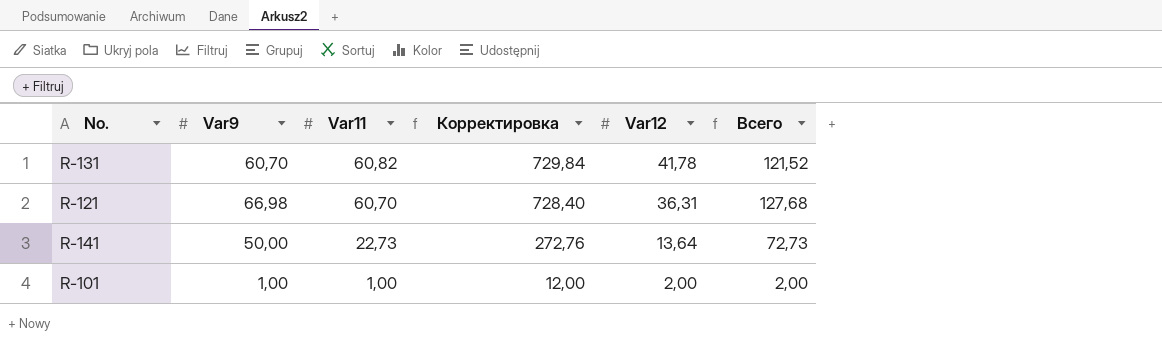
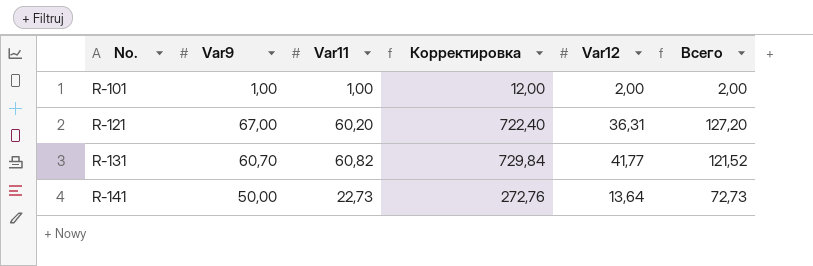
row order: Var11 descending -> No. ascending
R-121 | Var9: 66,98 -> 67,00
R-121 | Var11: 60,70 -> 60,20
R-121 | Корректировка: 728,40 -> 722,40
R-121 | Всего: 127,68 -> 127,20
R-131 | Var12: 41,78 -> 41,77

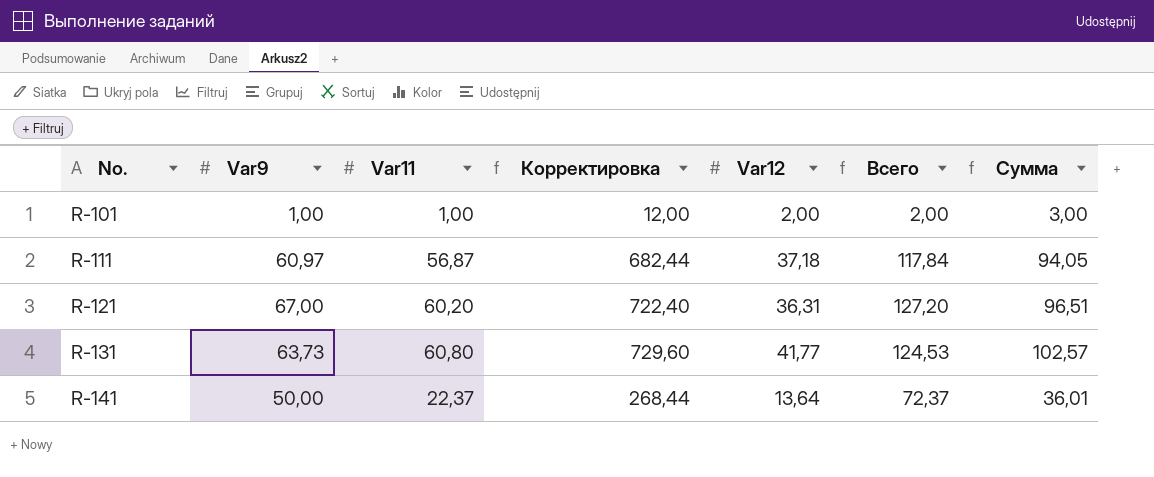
column Сумма | formula: none -> [Var11] + [Var12]
row R-111: none -> 60,97 | 56,87 | 682,44 | 37,18 | 117,84 | 94,05
R-131 | Var9: 60,70 -> 63,73
R-131 | Var11: 60,82 -> 60,80
R-131 | Корректировка: 729,84 -> 729,60
R-131 | Всего: 121,52 -> 124,53
R-141 | Var11: 22,73 -> 22,37
R-141 | Корректировка: 272,76 -> 268,44
R-141 | Всего: 72,73 -> 72,37

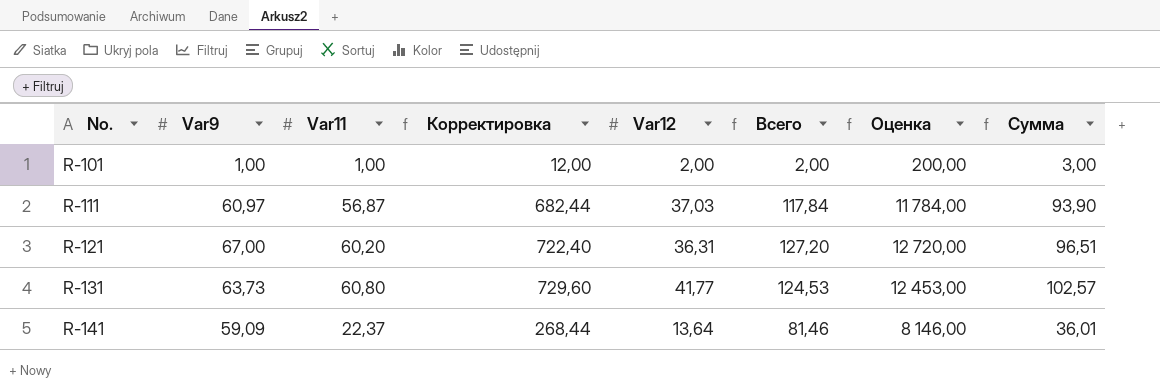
column Оценка | formula: none -> [Всего] * 100
R-111 | Var12: 37,18 -> 37,03
R-111 | Сумма: 94,05 -> 93,90
R-141 | Var9: 50,00 -> 59,09
R-141 | Всего: 72,37 -> 81,46

